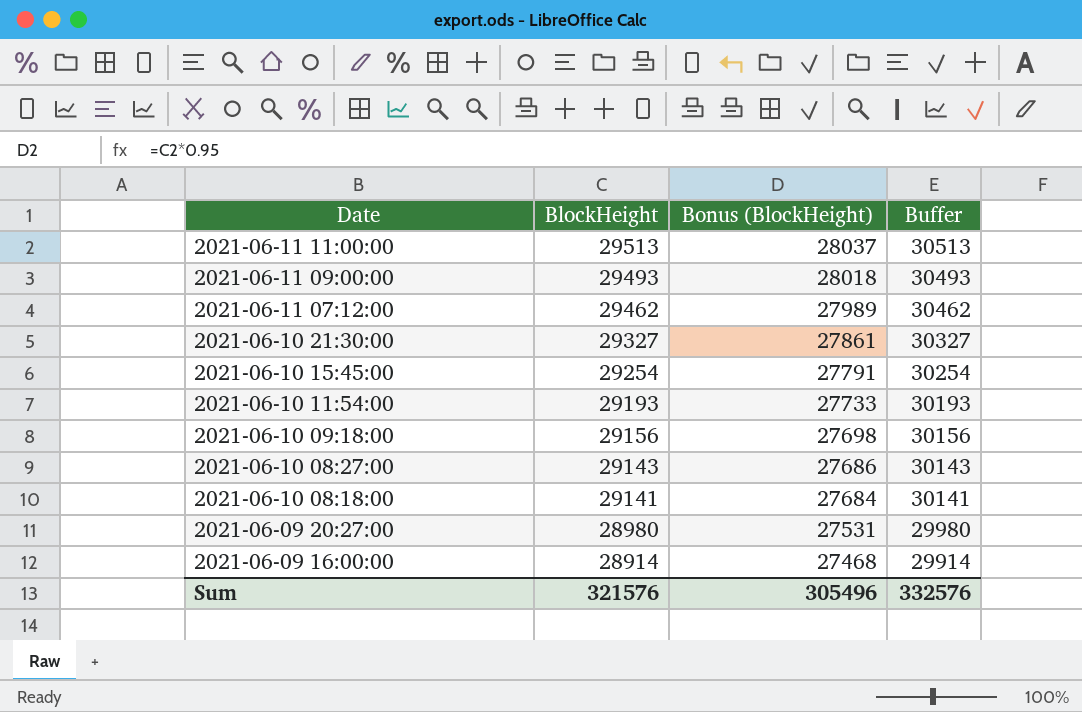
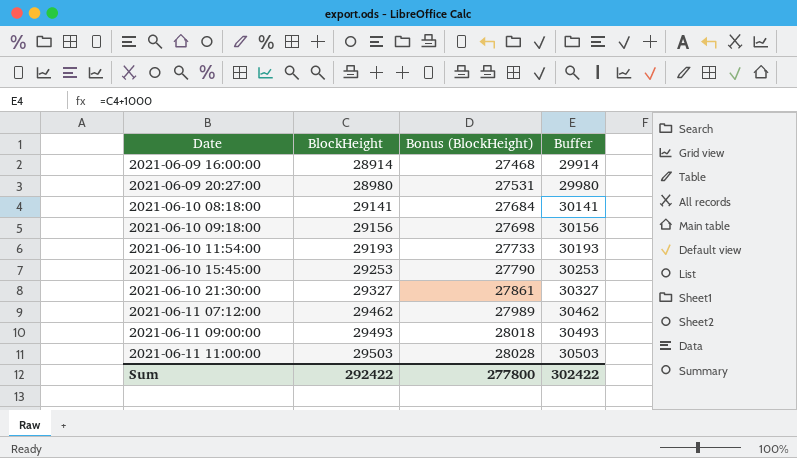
row order: Date descending -> Date ascending
row 2021-06-10 08:27:00: 29143 | 27686 | 30143 -> none
2021-06-10 15:45:00 | BlockHeight: 29254 -> 29253
2021-06-10 15:45:00 | Bonus (BlockHeight): 27791 -> 27790
2021-06-10 15:45:00 | Buffer: 30254 -> 30253
2021-06-11 11:00:00 | BlockHeight: 29513 -> 29503
2021-06-11 11:00:00 | Bonus (BlockHeight): 28037 -> 28028
2021-06-11 11:00:00 | Buffer: 30513 -> 30503
Sum | BlockHeight: 321576 -> 292422
Sum | Bonus (BlockHeight): 305496 -> 277800
Sum | Buffer: 332576 -> 302422

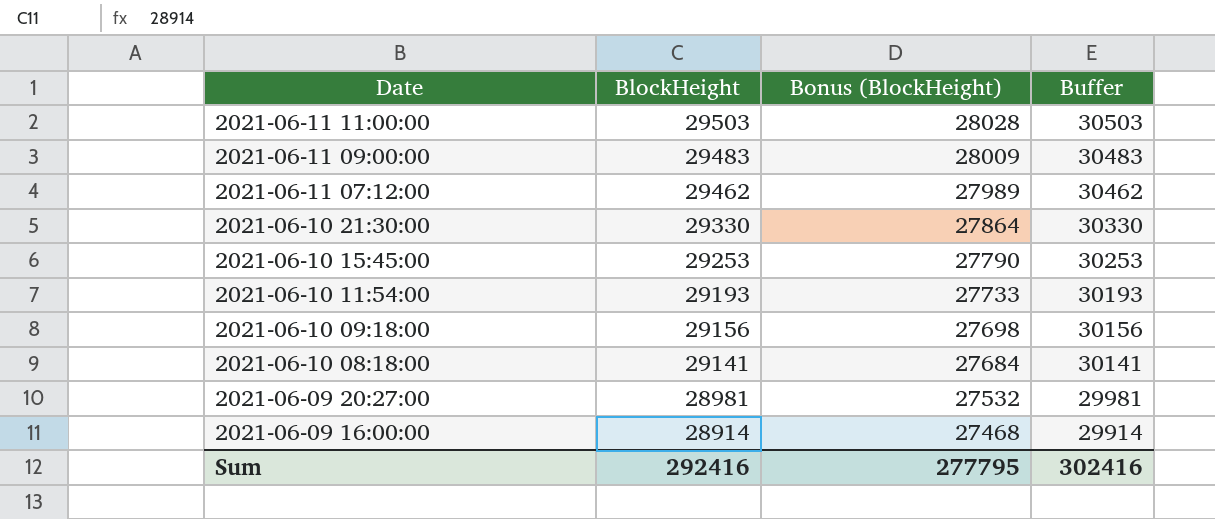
row order: Date ascending -> Date descending
2021-06-11 09:00:00 | BlockHeight: 29493 -> 29483
2021-06-11 09:00:00 | Bonus (BlockHeight): 28018 -> 28009
2021-06-11 09:00:00 | Buffer: 30493 -> 30483
2021-06-10 21:30:00 | BlockHeight: 29327 -> 29330
2021-06-10 21:30:00 | Bonus (BlockHeight): 27861 -> 27864
2021-06-10 21:30:00 | Buffer: 30327 -> 30330
2021-06-09 20:27:00 | BlockHeight: 28980 -> 28981
2021-06-09 20:27:00 | Bonus (BlockHeight): 27531 -> 27532
2021-06-09 20:27:00 | Buffer: 29980 -> 29981
Sum | BlockHeight: 292422 -> 292416
Sum | Bonus (BlockHeight): 277800 -> 277795
Sum | Buffer: 302422 -> 302416

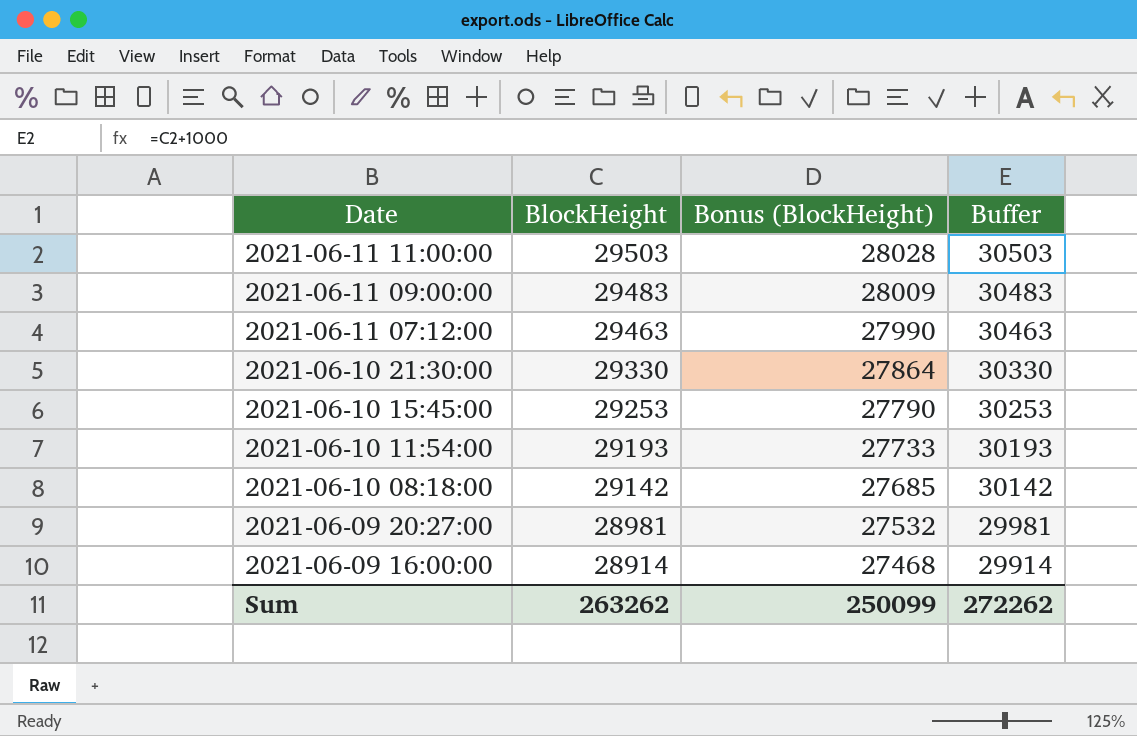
row 2021-06-10 09:18:00: 29156 | 27698 | 30156 -> none
2021-06-11 07:12:00 | BlockHeight: 29462 -> 29463
2021-06-11 07:12:00 | Bonus (BlockHeight): 27989 -> 27990
2021-06-11 07:12:00 | Buffer: 30462 -> 30463
2021-06-10 08:18:00 | BlockHeight: 29141 -> 29142
2021-06-10 08:18:00 | Bonus (BlockHeight): 27684 -> 27685
2021-06-10 08:18:00 | Buffer: 30141 -> 30142
Sum | BlockHeight: 292416 -> 263262
Sum | Bonus (BlockHeight): 277795 -> 250099
Sum | Buffer: 302416 -> 272262

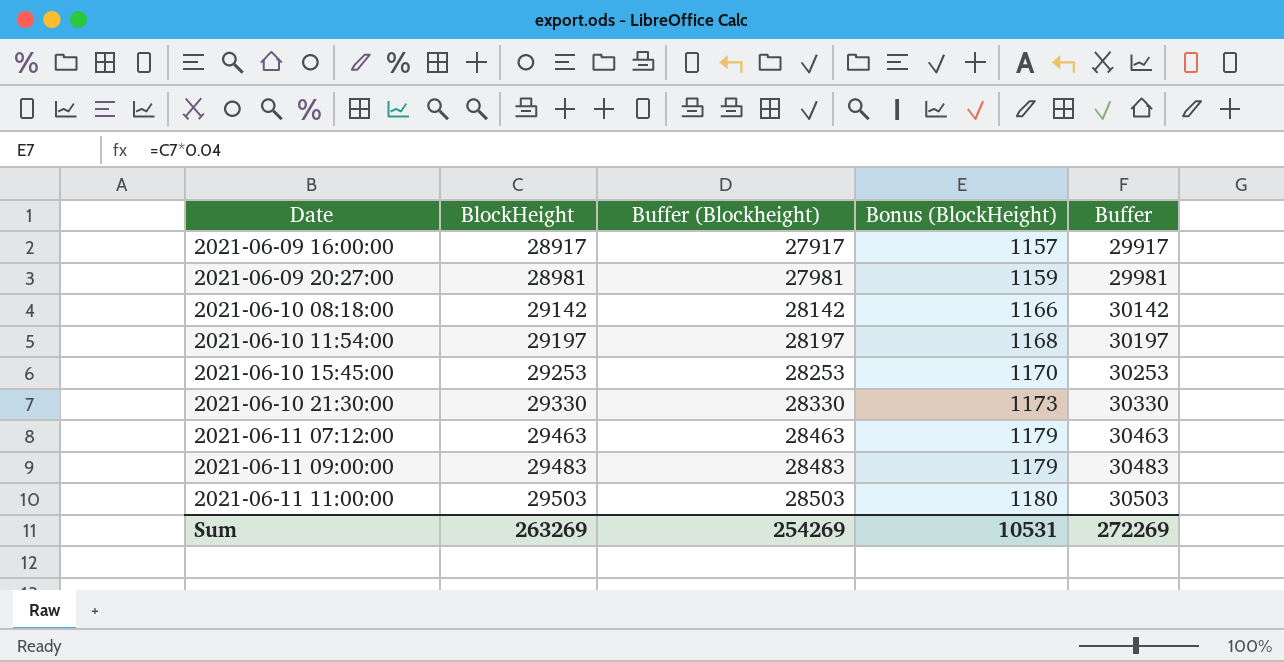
row order: Date descending -> Date ascending
column Buffer (Blockheight) | formula: none -> [BlockHeight] - 1000
column Bonus (BlockHeight) | formula: [BlockHeight] * 0.95 -> [BlockHeight] * 0.04
2021-06-09 16:00:00 | BlockHeight: 28914 -> 28917
2021-06-09 16:00:00 | Buffer: 29914 -> 29917
2021-06-10 11:54:00 | BlockHeight: 29193 -> 29197
2021-06-10 11:54:00 | Buffer: 30193 -> 30197
Sum | BlockHeight: 263262 -> 263269
Sum | Bonus (BlockHeight): 250099 -> 10531
Sum | Buffer: 272262 -> 272269

